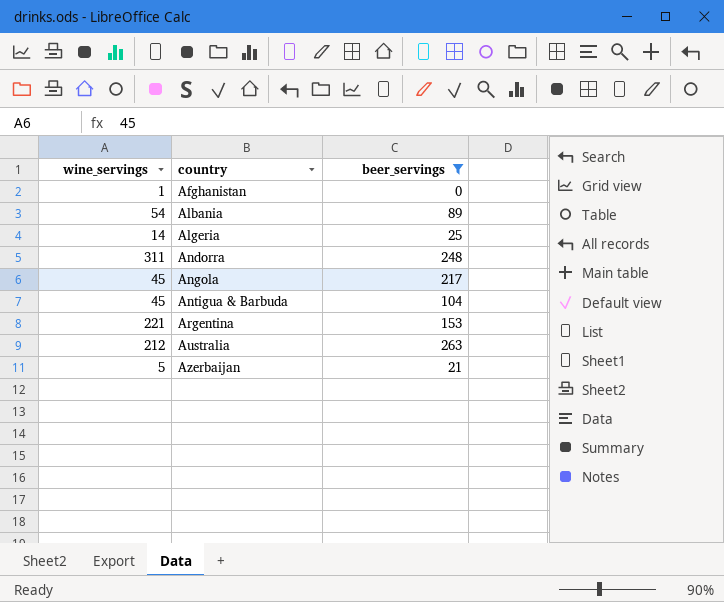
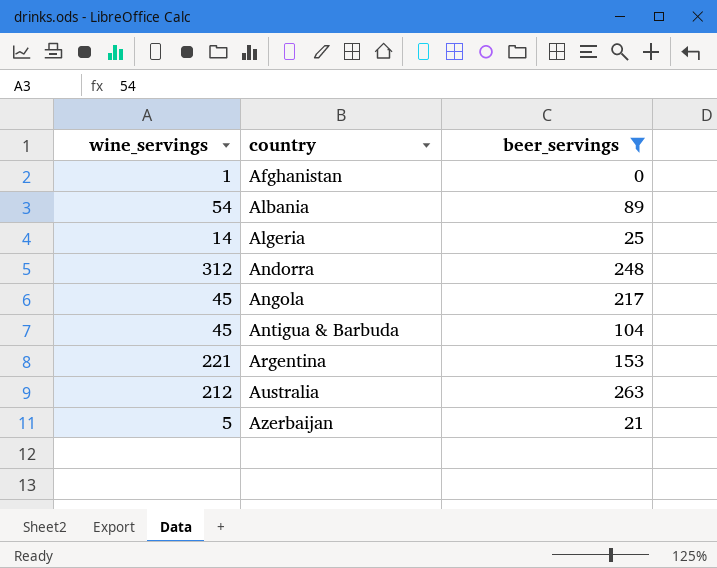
Andorra | wine_servings: 311 -> 312

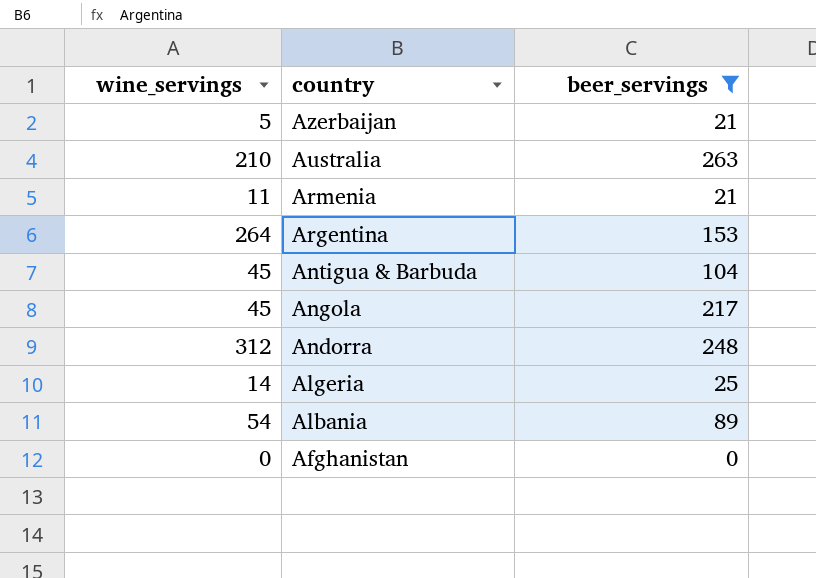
row order: country ascending -> country descending
Australia | wine_servings: 212 -> 210
row Armenia: none -> 11 | 21
Argentina | wine_servings: 221 -> 264
Afghanistan | wine_servings: 1 -> 0

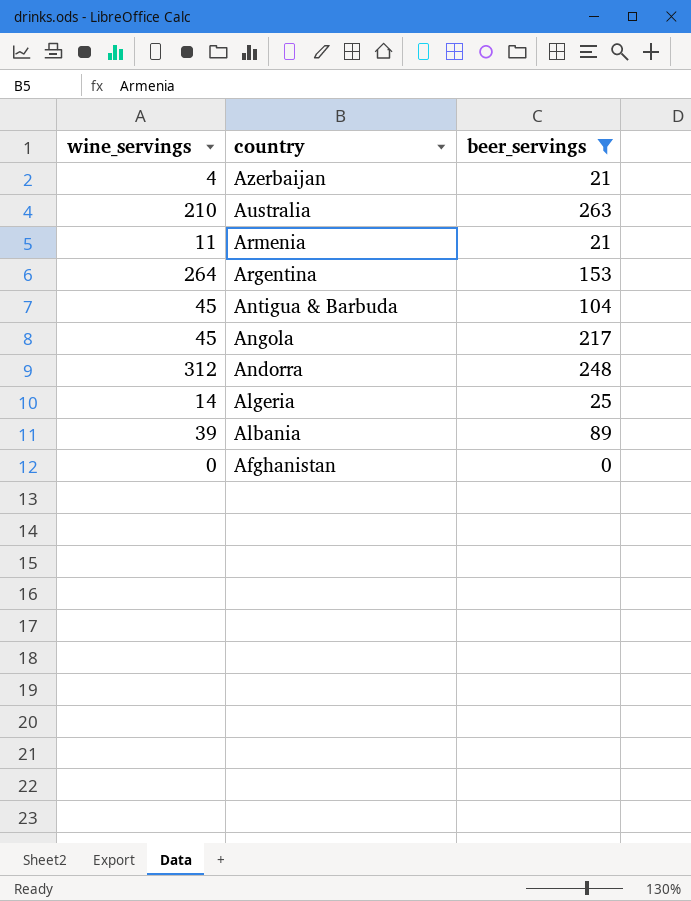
Azerbaijan | wine_servings: 5 -> 4
Albania | wine_servings: 54 -> 39

